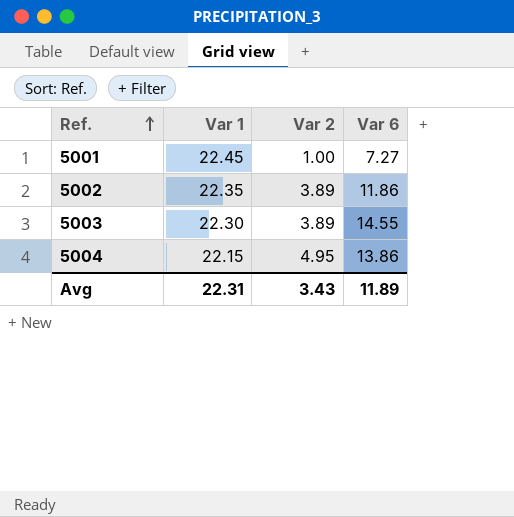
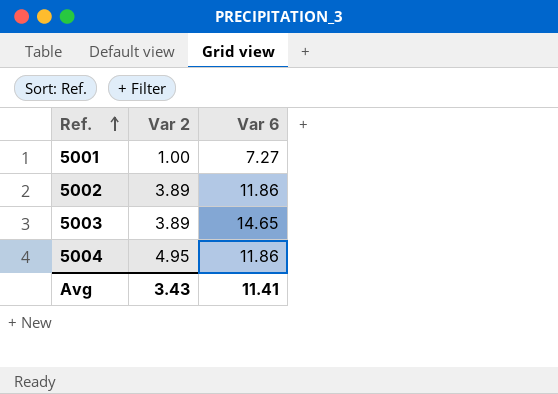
column Var 1 | position: 2 -> none
5003 | Var 6: 14.55 -> 14.65
5004 | Var 6: 13.86 -> 11.86
Avg | Var 6: 11.89 -> 11.41

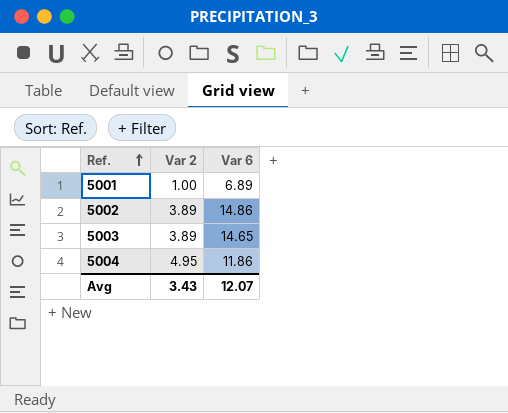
5001 | Var 6: 7.27 -> 6.89
5002 | Var 6: 11.86 -> 14.86
Avg | Var 6: 11.41 -> 12.07

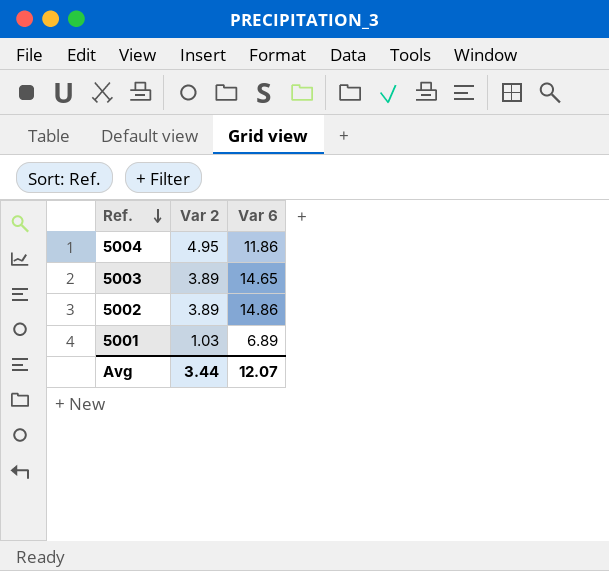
row order: Ref. ascending -> Ref. descending
5001 | Var 2: 1.00 -> 1.03
Avg | Var 2: 3.43 -> 3.44

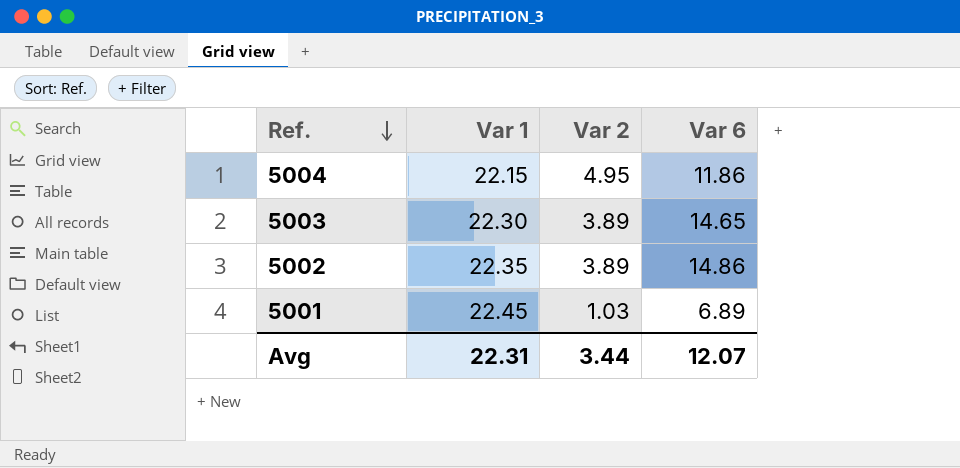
column Var 1 | position: none -> 2

